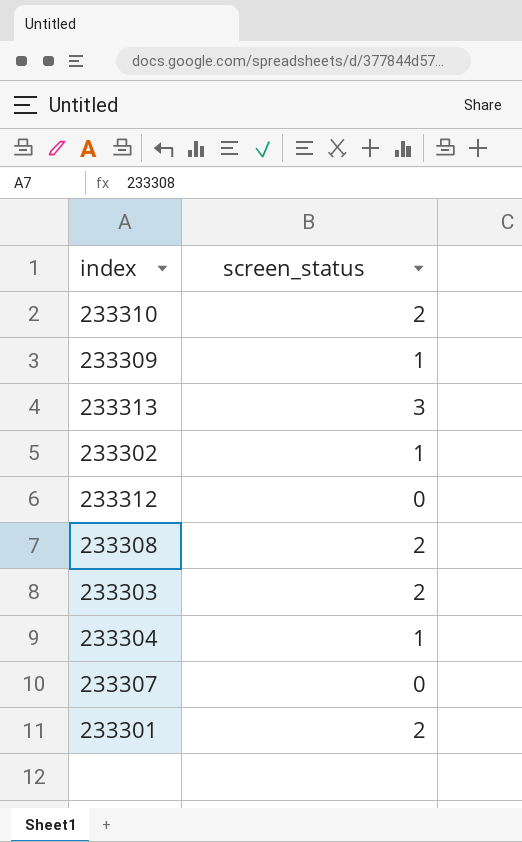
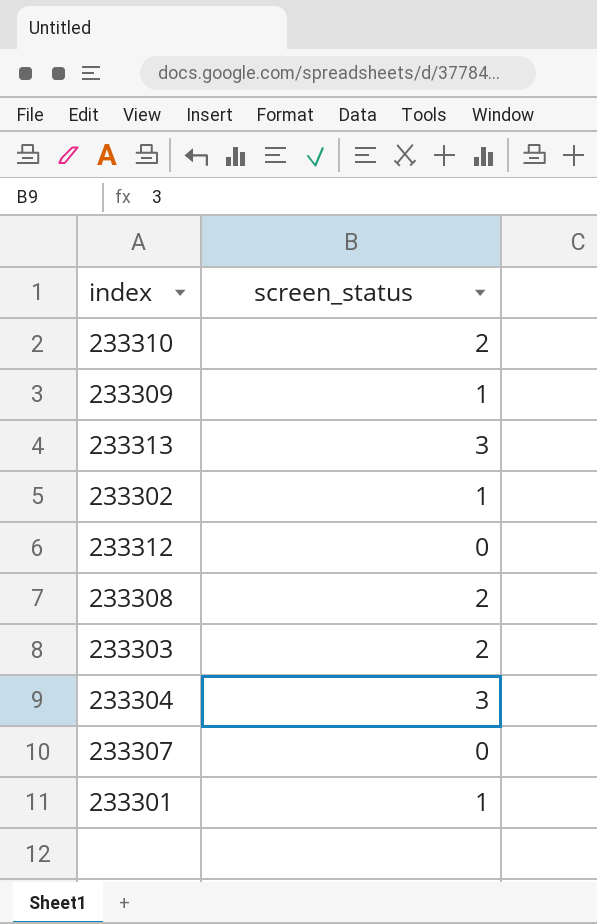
233304 | screen_status: 1 -> 3
233301 | screen_status: 2 -> 1

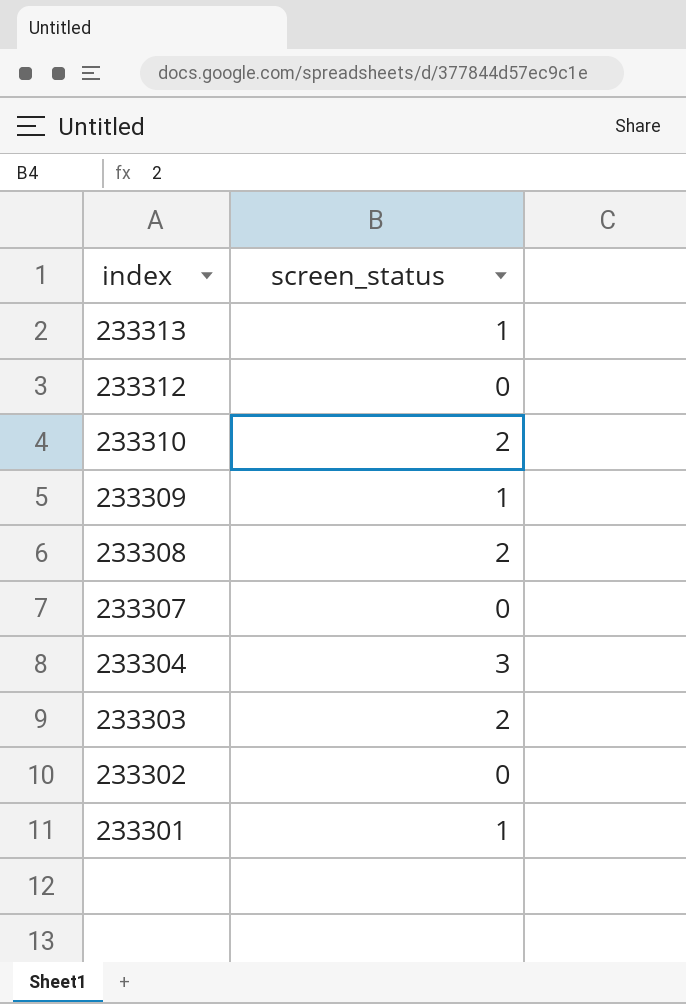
row order: none -> index descending
233313 | screen_status: 3 -> 1
233302 | screen_status: 1 -> 0

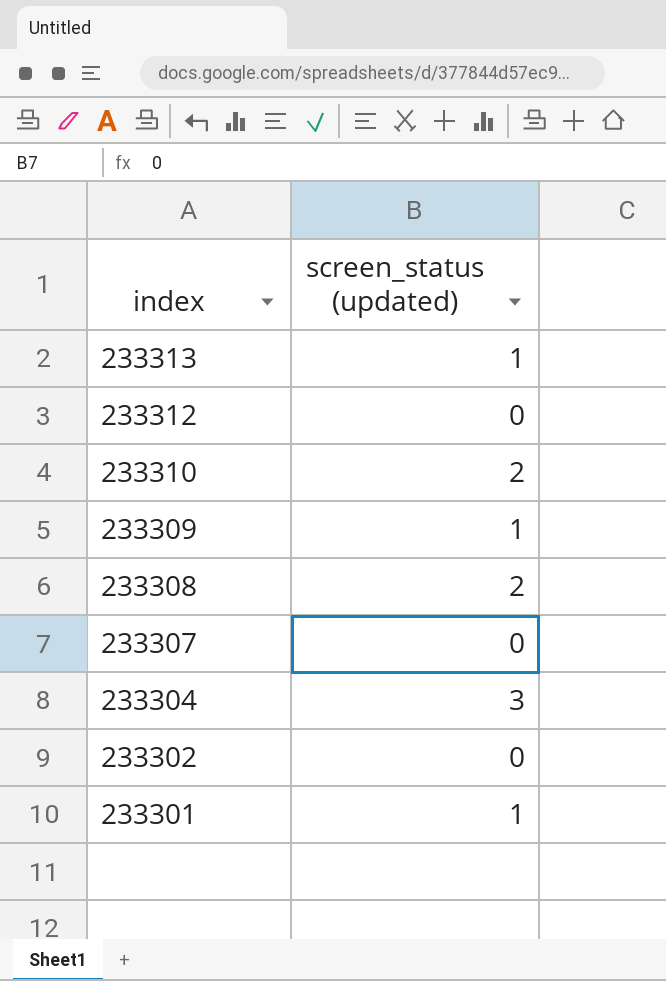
column name: screen_status -> screen_status (updated)
row 233303: 2 -> none

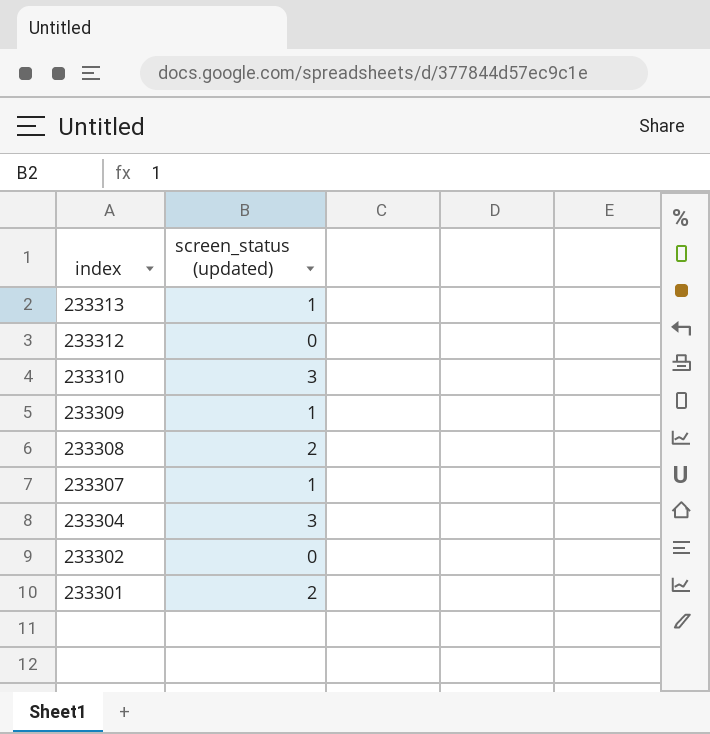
233310 | screen_status (updated): 2 -> 3
233307 | screen_status (updated): 0 -> 1
233301 | screen_status (updated): 1 -> 2

